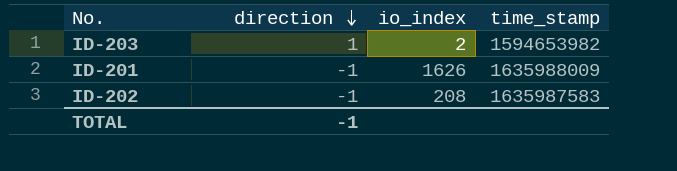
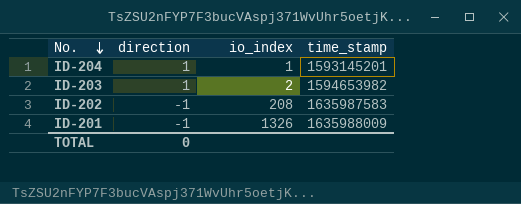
row order: direction descending -> No. descending
row ID-204: none -> 1 | 1 | 1593145201
ID-201 | io_index: 1626 -> 1326
TOTAL | direction: -1 -> 0

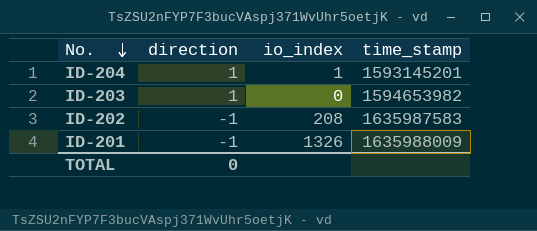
ID-203 | io_index: 2 -> 0

